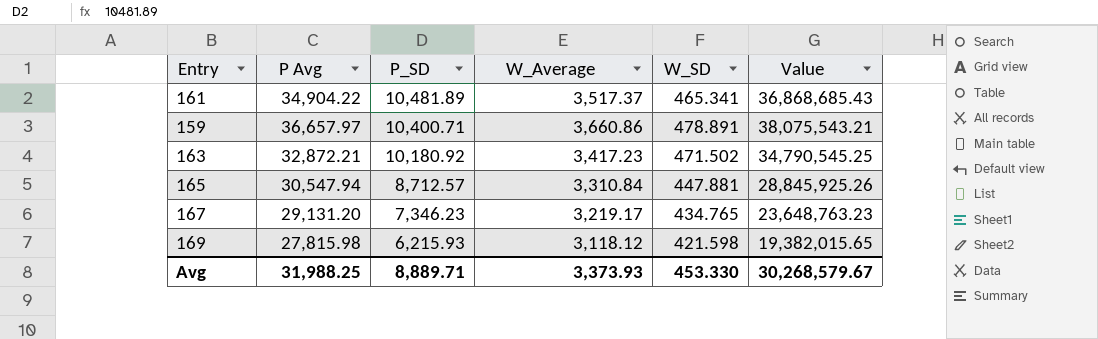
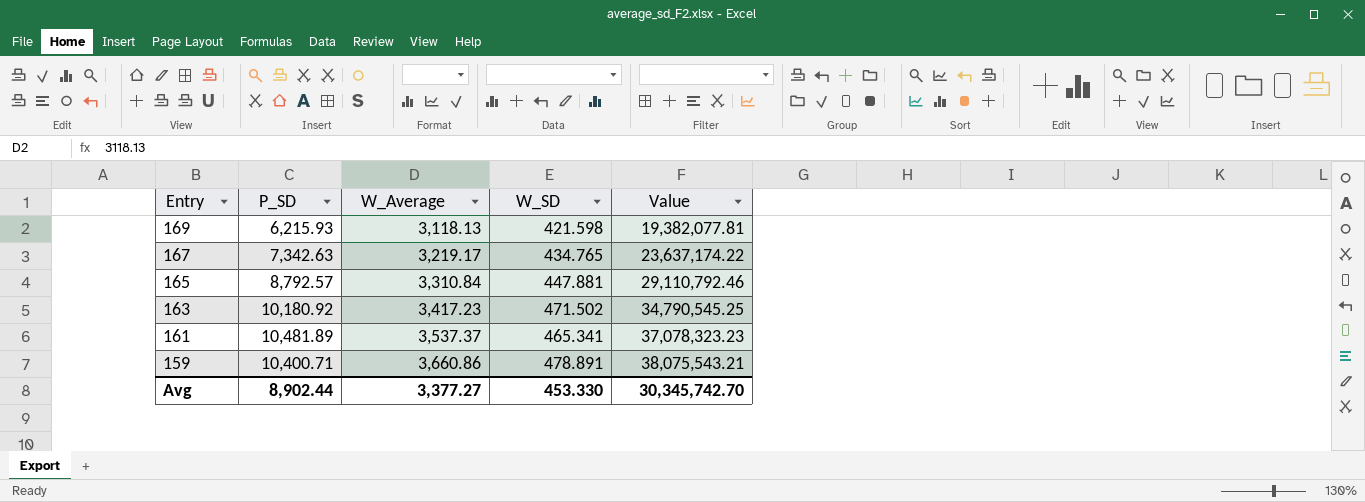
row order: P_SD descending -> Entry descending
column P Avg | position: 2 -> none
169 | W_Average: 3,118.12 -> 3,118.13
169 | Value: 19,382,015.65 -> 19,382,077.81
167 | P_SD: 7,346.23 -> 7,342.63
167 | Value: 23,648,763.23 -> 23,637,174.22
165 | P_SD: 8,712.57 -> 8,792.57
165 | Value: 28,845,925.26 -> 29,110,792.46
161 | W_Average: 3,517.37 -> 3,537.37
161 | Value: 36,868,685.43 -> 37,078,323.23
Avg | P_SD: 8,889.71 -> 8,902.44
Avg | W_Average: 3,373.93 -> 3,377.27
Avg | Value: 30,268,579.67 -> 30,345,742.70

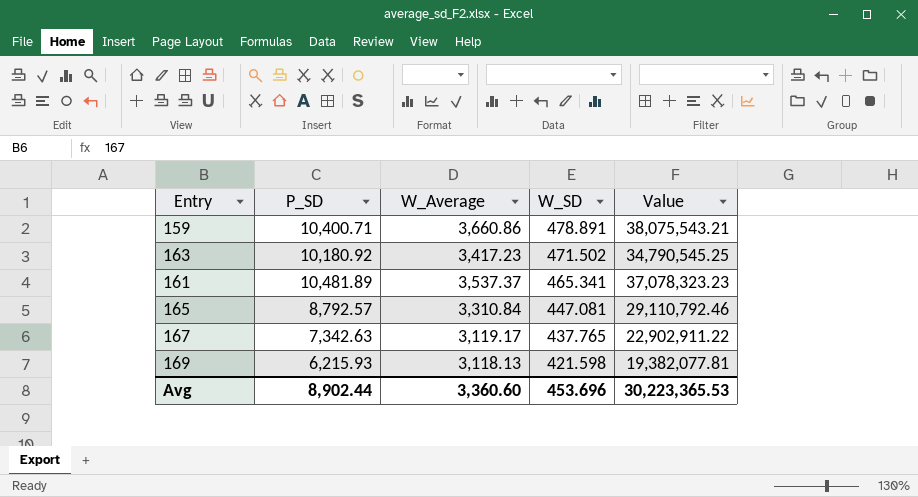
row order: Entry descending -> W_SD descending
165 | W_SD: 447.881 -> 447.081
167 | W_Average: 3,219.17 -> 3,119.17
167 | W_SD: 434.765 -> 437.765
167 | Value: 23,637,174.22 -> 22,902,911.22
Avg | W_Average: 3,377.27 -> 3,360.60
Avg | W_SD: 453.330 -> 453.696
Avg | Value: 30,345,742.70 -> 30,223,365.53

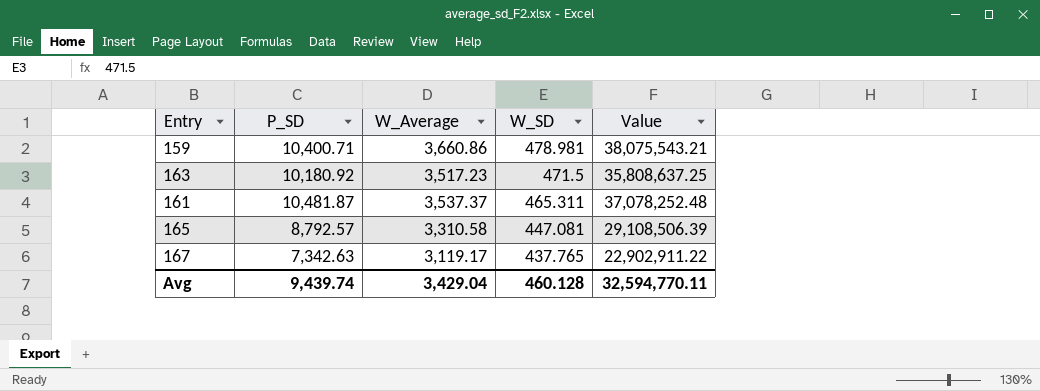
row 169: 6,215.93 | 3,118.13 | 421.598 | 19,382,077.81 -> none
159 | W_SD: 478.891 -> 478.981
163 | W_Average: 3,417.23 -> 3,517.23
163 | W_SD: 471.502 -> 471.5
163 | Value: 34,790,545.25 -> 35,808,637.25
161 | P_SD: 10,481.89 -> 10,481.87
161 | W_SD: 465.341 -> 465.311
161 | Value: 37,078,323.23 -> 37,078,252.48
165 | W_Average: 3,310.84 -> 3,310.58
165 | Value: 29,110,792.46 -> 29,108,506.39
Avg | P_SD: 8,902.44 -> 9,439.74
Avg | W_Average: 3,360.60 -> 3,429.04
Avg | W_SD: 453.696 -> 460.128
Avg | Value: 30,223,365.53 -> 32,594,770.11

